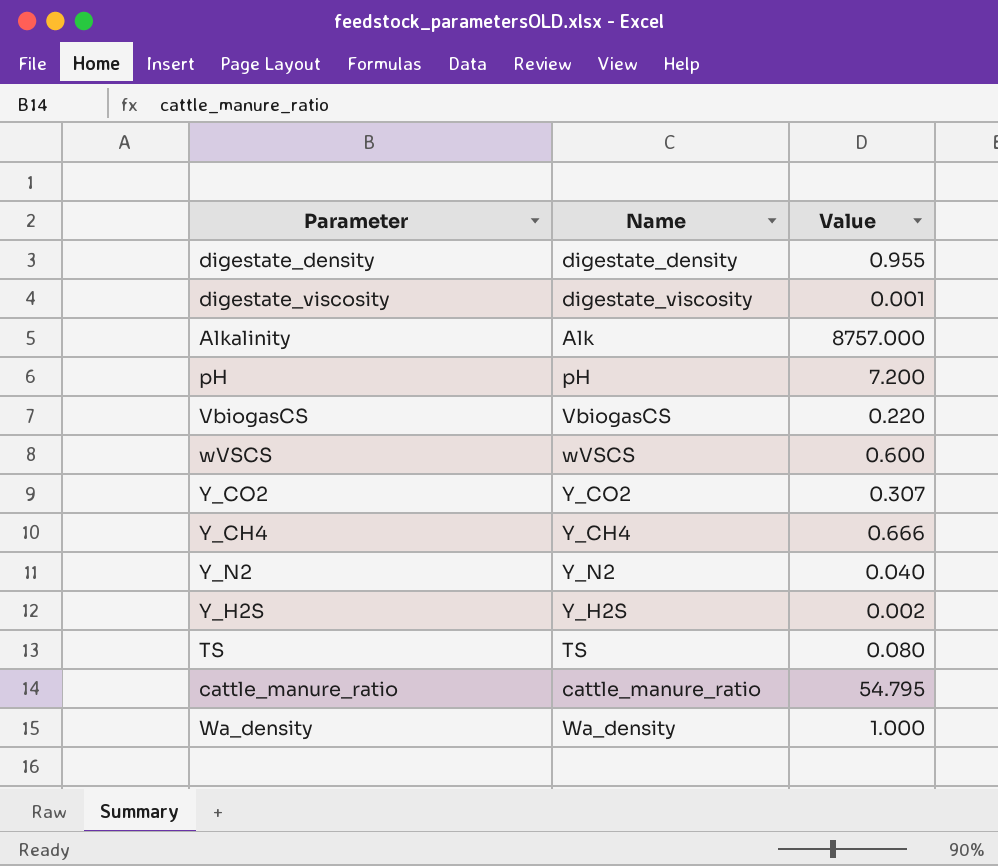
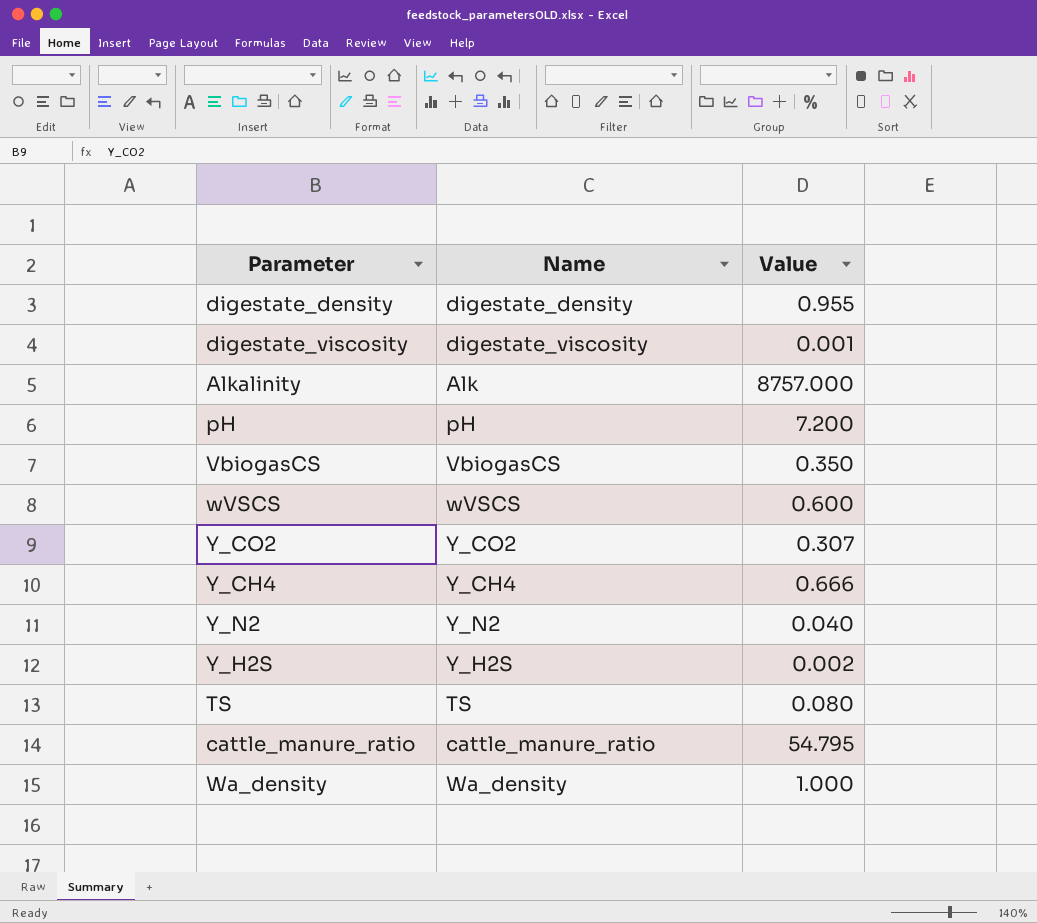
VbiogasCS | Value: 0.220 -> 0.350

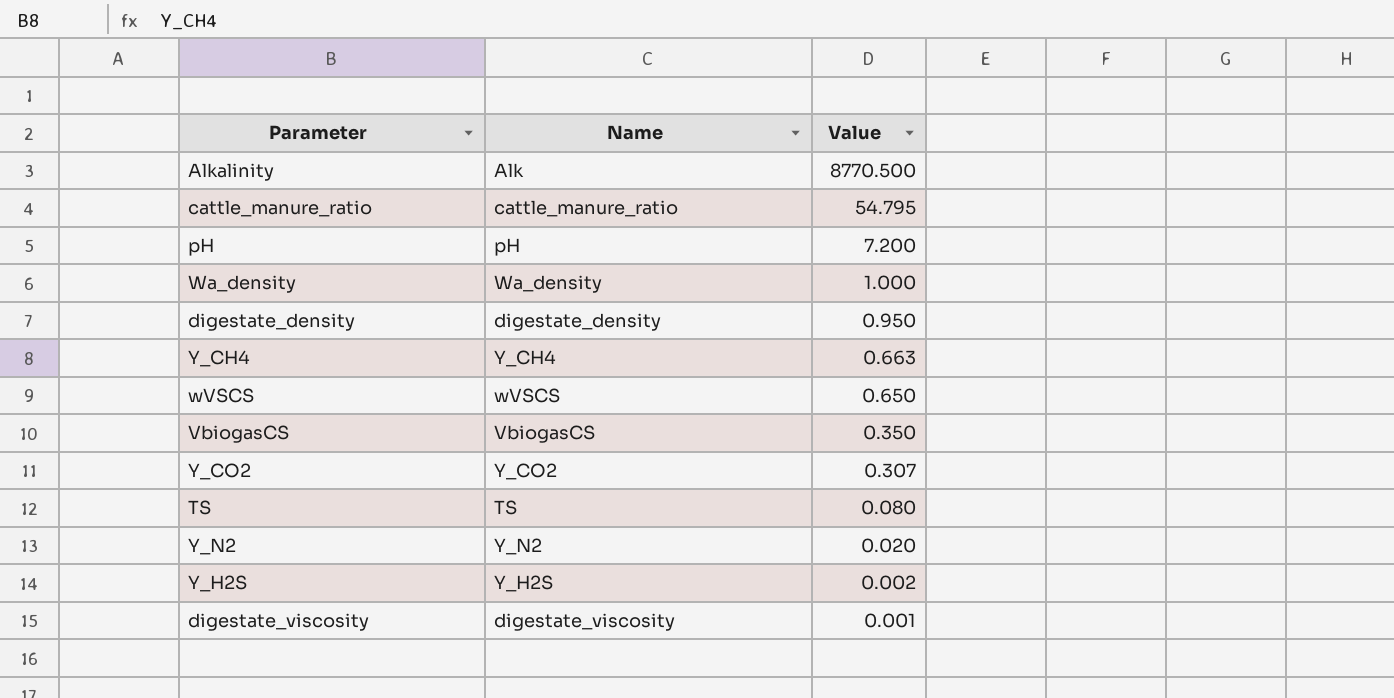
row order: none -> Value descending
Alkalinity | Value: 8757.000 -> 8770.500
digestate_density | Value: 0.955 -> 0.950
Y_CH4 | Value: 0.666 -> 0.663
wVSCS | Value: 0.600 -> 0.650
Y_N2 | Value: 0.040 -> 0.020

